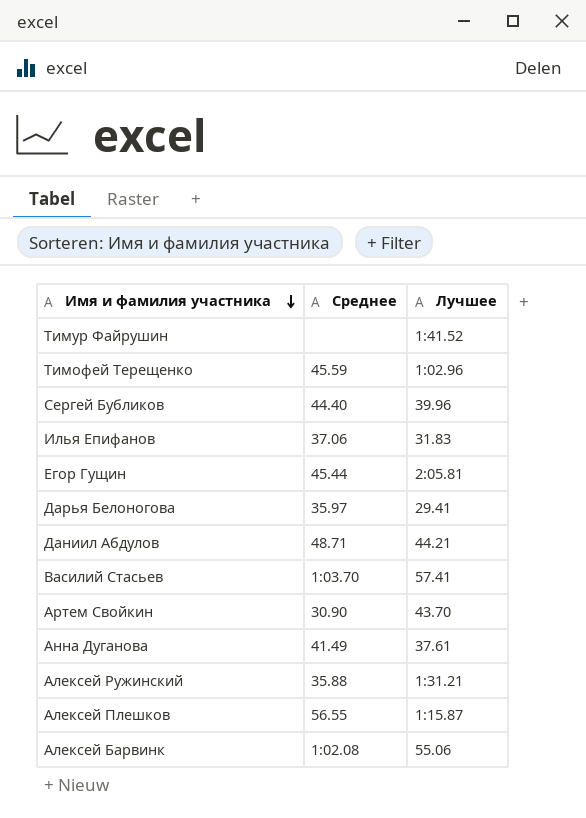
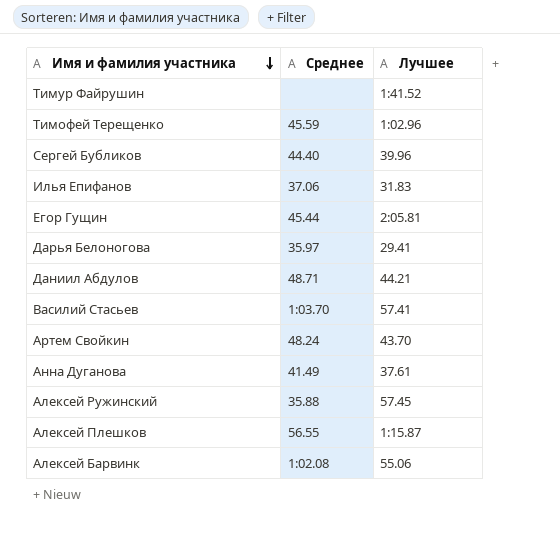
Артем Свойкин | Среднее: 30.90 -> 48.24
Алексей Ружинский | Лучшее: 1:31.21 -> 57.45

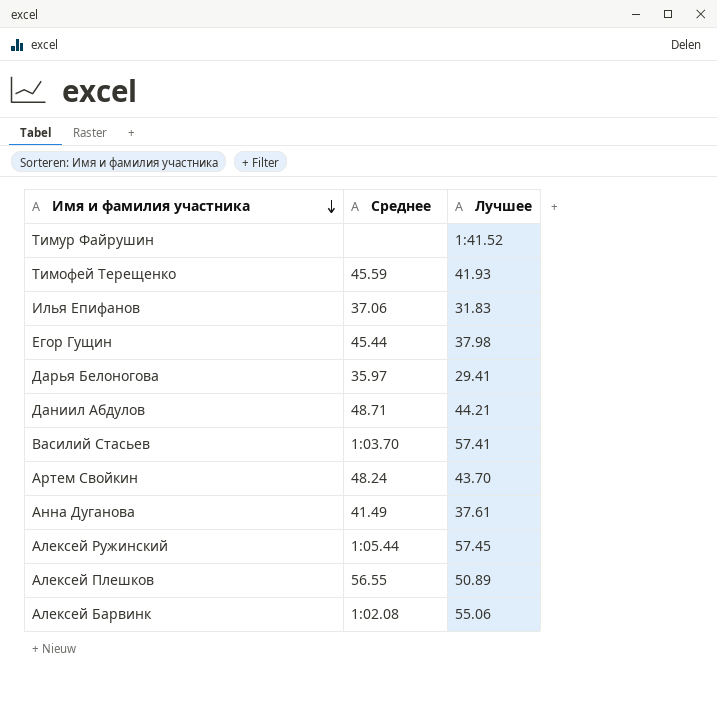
row Сергей Бубликов: 44.40 | 39.96 -> none
Тимофей Терещенко | Лучшее: 1:02.96 -> 41.93
Егор Гущин | Лучшее: 2:05.81 -> 37.98
Алексей Ружинский | Среднее: 35.88 -> 1:05.44
Алексей Плешков | Лучшее: 1:15.87 -> 50.89

